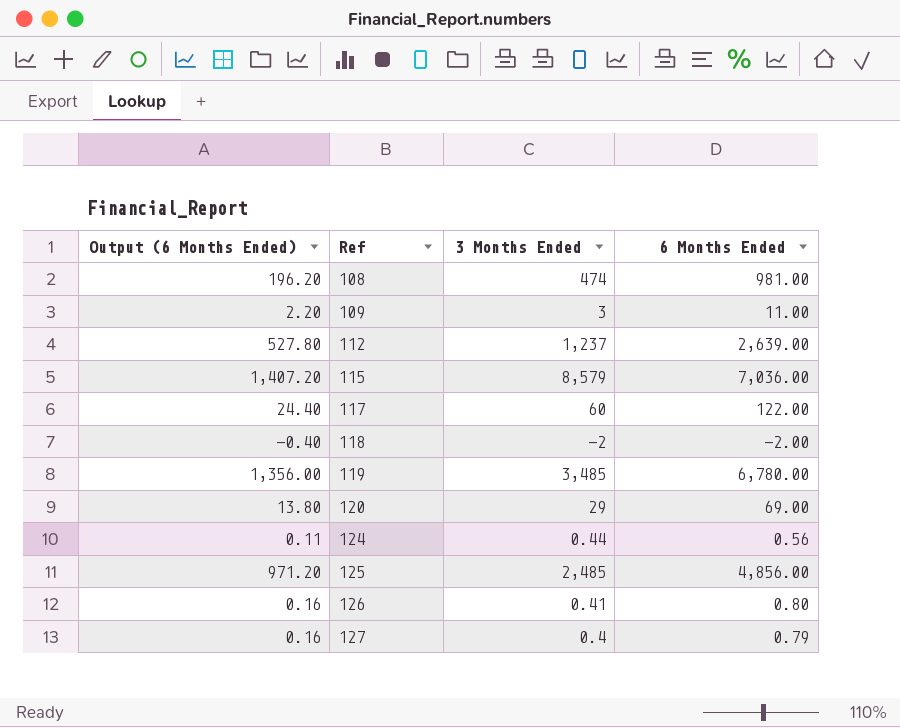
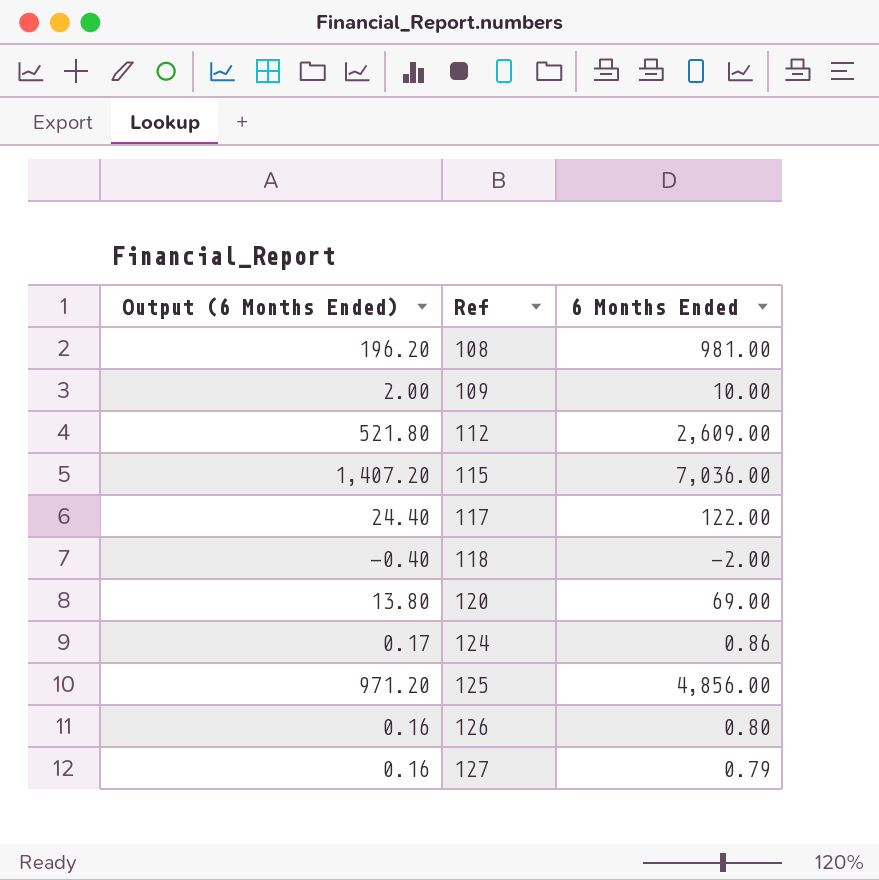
column 3 Months Ended | position: 3 -> none
row 119: 1,356.00 | 3,485 | 6,780.00 -> none
109 | Output (6 Months Ended): 2.20 -> 2.00
109 | 6 Months Ended: 11.00 -> 10.00
112 | Output (6 Months Ended): 527.80 -> 521.80
112 | 6 Months Ended: 2,639.00 -> 2,609.00
124 | Output (6 Months Ended): 0.11 -> 0.17
124 | 6 Months Ended: 0.56 -> 0.86

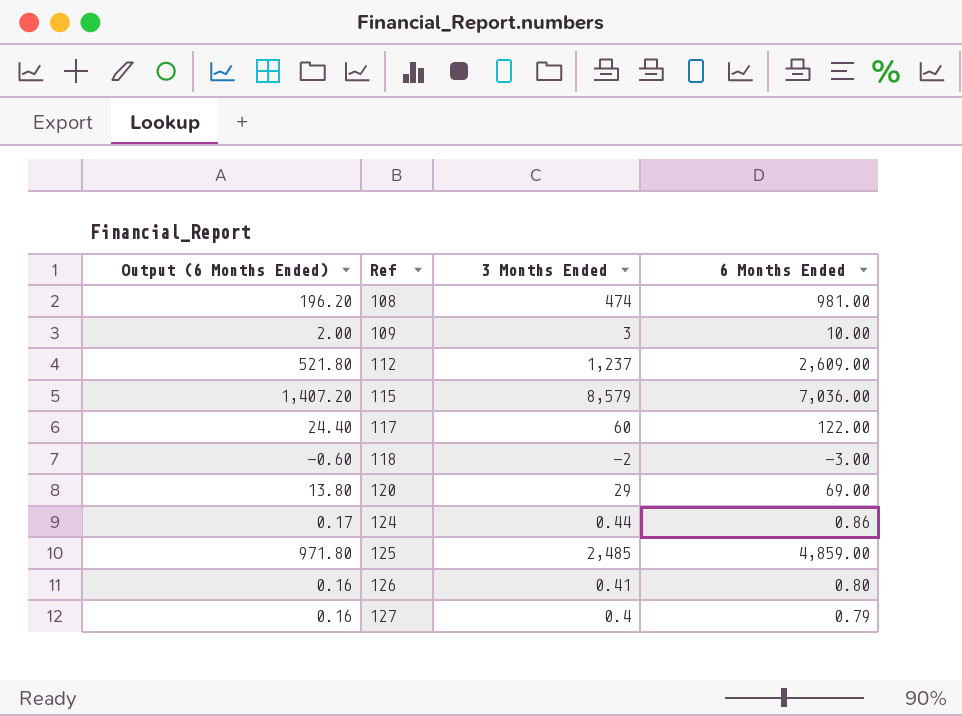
column 3 Months Ended | position: none -> 3
118 | Output (6 Months Ended): -0.40 -> -0.60
118 | 6 Months Ended: -2.00 -> -3.00
125 | Output (6 Months Ended): 971.20 -> 971.80
125 | 6 Months Ended: 4,856.00 -> 4,859.00

